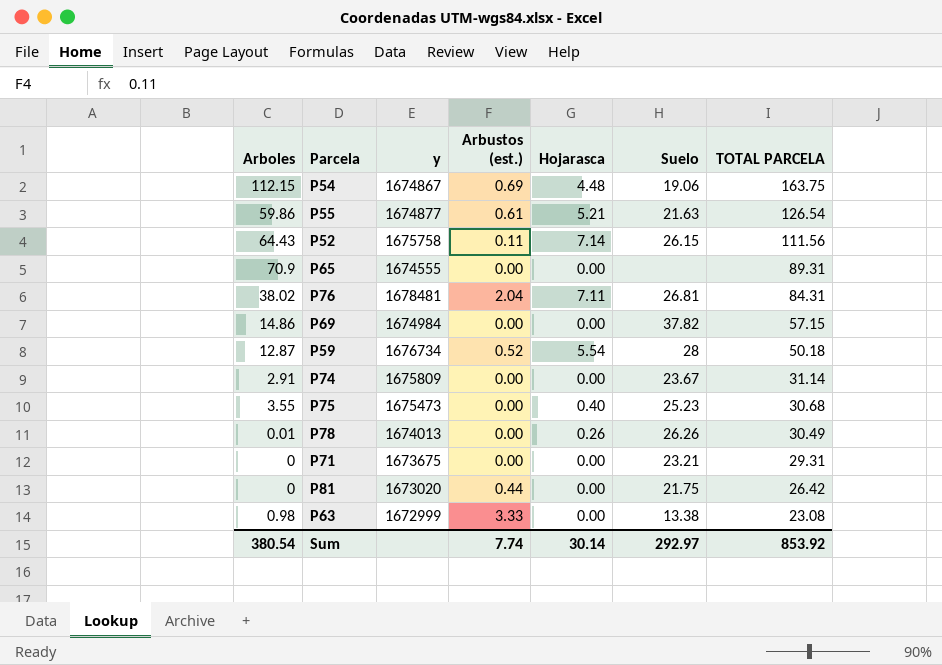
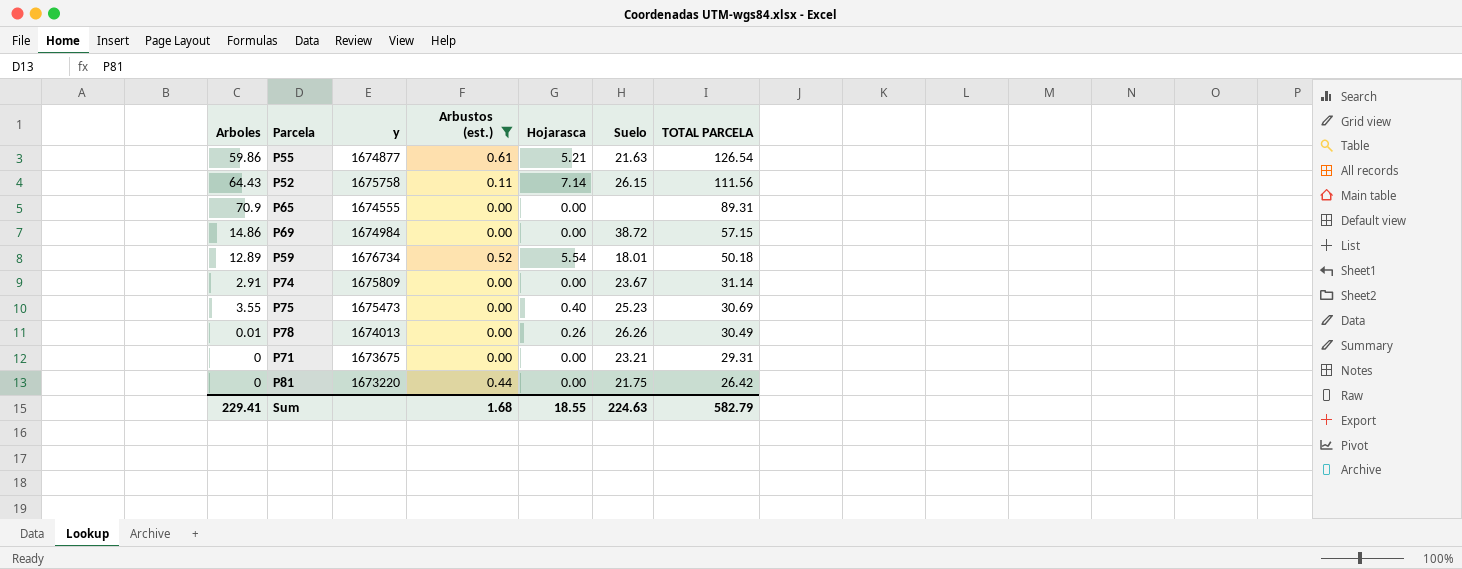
filter: none -> Arbustos (est.) <= 0.61
P69 | Suelo: 37.82 -> 38.72
P59 | Arboles: 12.87 -> 12.89
P59 | Suelo: 28 -> 18.01
P75 | TOTAL PARCELA: 30.68 -> 30.69
P81 | y: 1673020 -> 1673220
Sum | Arboles: 380.54 -> 229.41
Sum | Arbustos (est.): 7.74 -> 1.68
Sum | Hojarasca: 30.14 -> 18.55
Sum | Suelo: 292.97 -> 224.63
Sum | TOTAL PARCELA: 853.92 -> 582.79

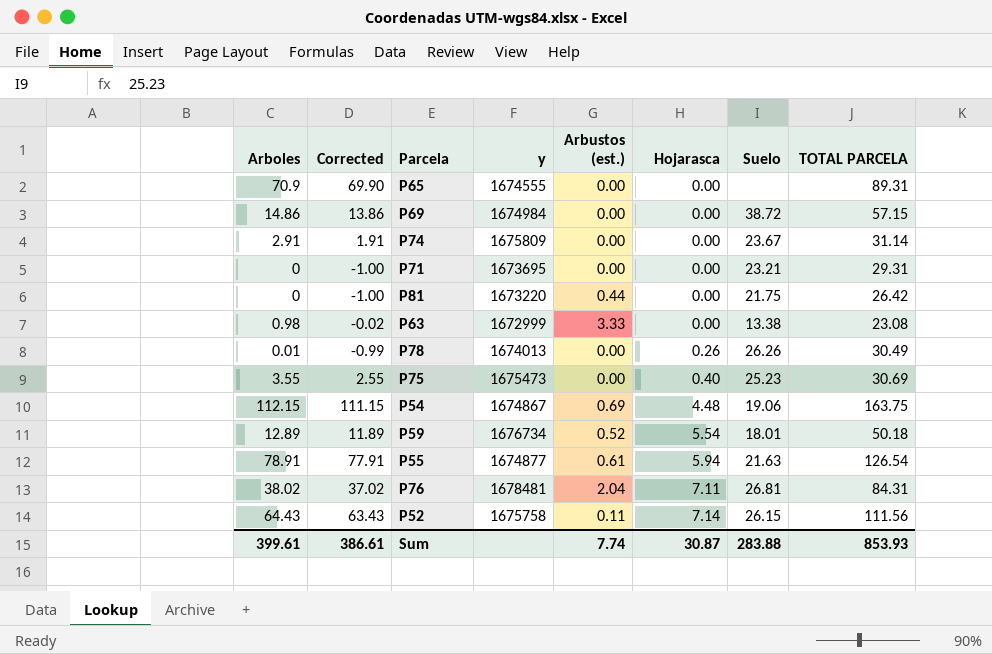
filter: Arbustos (est.) <= 0.61 -> none
row order: TOTAL PARCELA descending -> Hojarasca ascending
column Corrected | formula: none -> [Arboles] - 1
P71 | y: 1673675 -> 1673695
P55 | Arboles: 59.86 -> 78.91
P55 | Hojarasca: 5.21 -> 5.94
Sum | Arboles: 229.41 -> 399.61
Sum | Arbustos (est.): 1.68 -> 7.74
Sum | Hojarasca: 18.55 -> 30.87
Sum | Suelo: 224.63 -> 283.88
Sum | TOTAL PARCELA: 582.79 -> 853.93

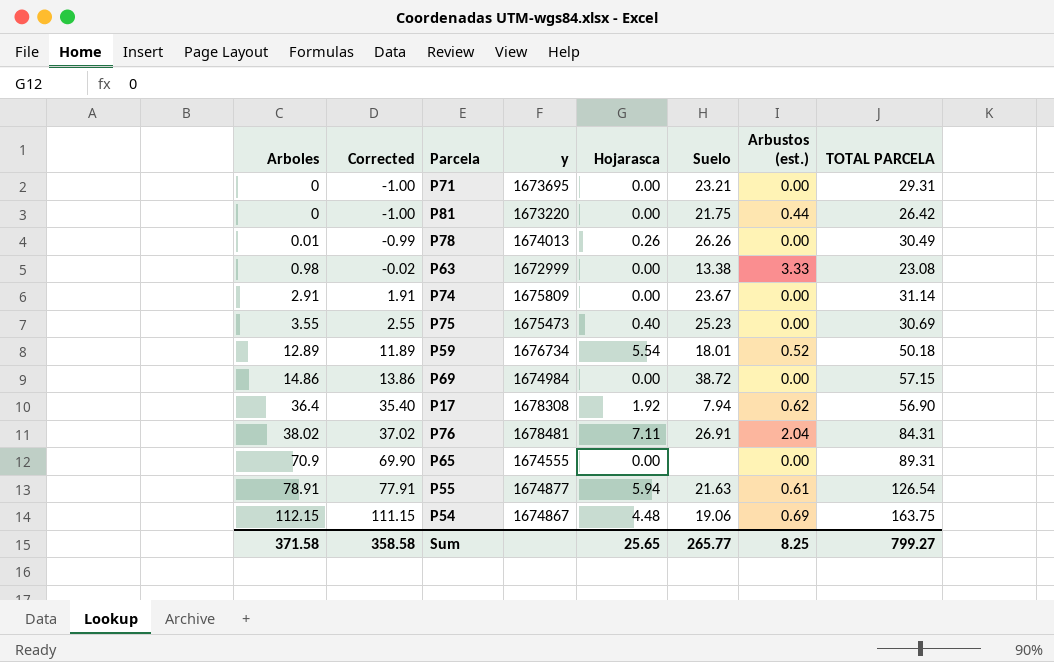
row order: Hojarasca ascending -> Arboles ascending
column Arbustos (est.) | position: 5 -> 7
row P52: 64.43 | 63.43 | 1675758 | 0.11 | 7.14 | 26.15 | 111.56 -> none
row P17: none -> 36.4 | 35.40 | 1678308 | 1.92 | 7.94 | 0.62 | 56.90
P76 | Suelo: 26.81 -> 26.91
Sum | Arboles: 399.61 -> 371.58
Sum | Corrected: 386.61 -> 358.58
Sum | Hojarasca: 30.87 -> 25.65
Sum | Suelo: 283.88 -> 265.77
Sum | Arbustos (est.): 7.74 -> 8.25
Sum | TOTAL PARCELA: 853.93 -> 799.27

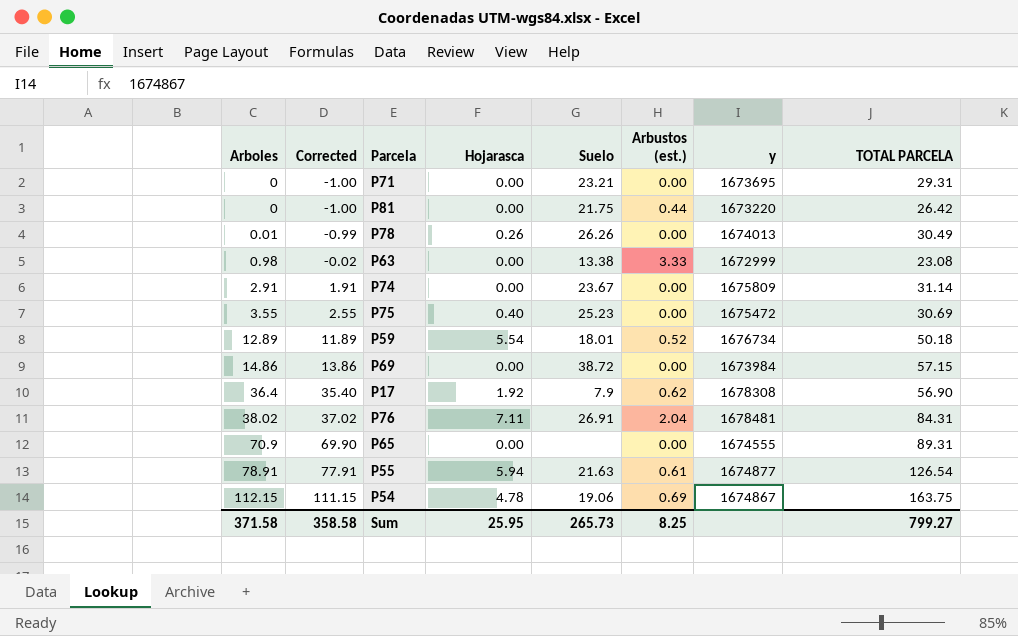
column y | position: 4 -> 7
P75 | y: 1675473 -> 1675472
P69 | y: 1674984 -> 1673984
P17 | Suelo: 7.94 -> 7.9
P54 | Hojarasca: 4.48 -> 4.78
Sum | Hojarasca: 25.65 -> 25.95
Sum | Suelo: 265.77 -> 265.73

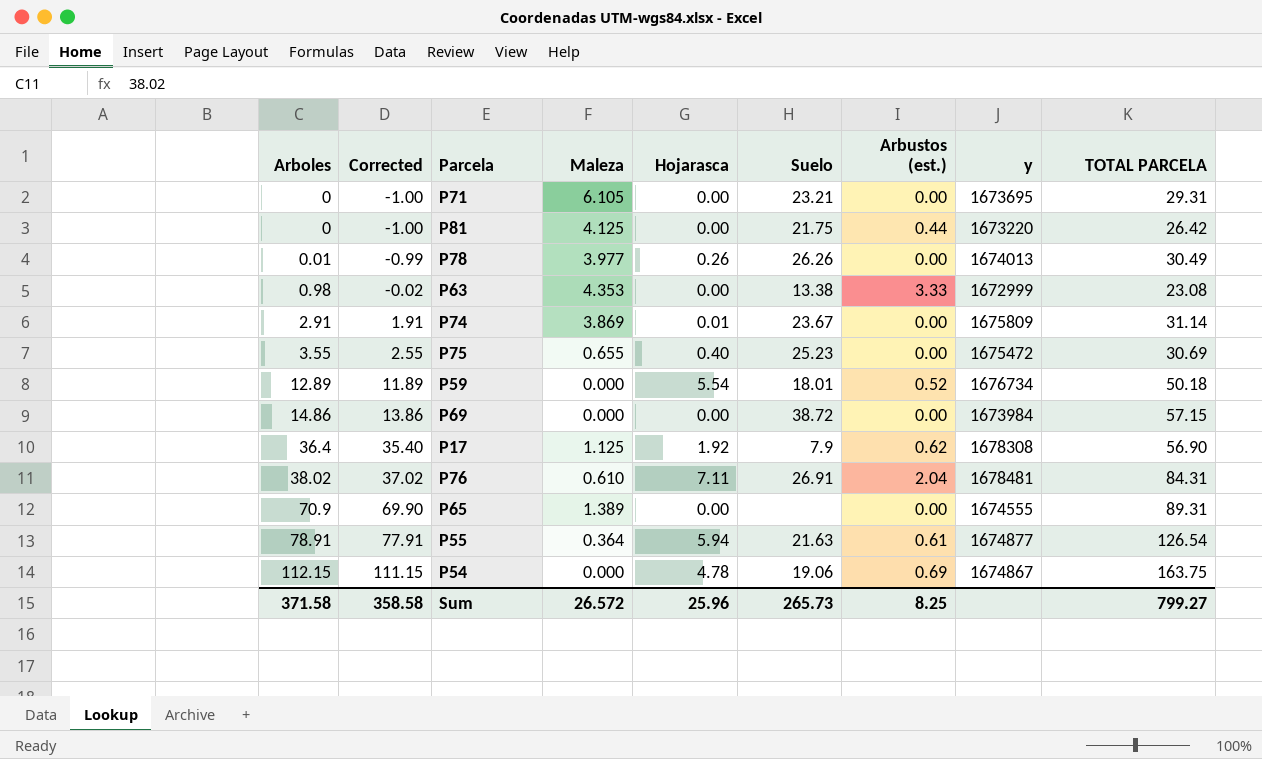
column Maleza | position: none -> 4
P74 | Hojarasca: 0.00 -> 0.01
Sum | Hojarasca: 25.95 -> 25.96

